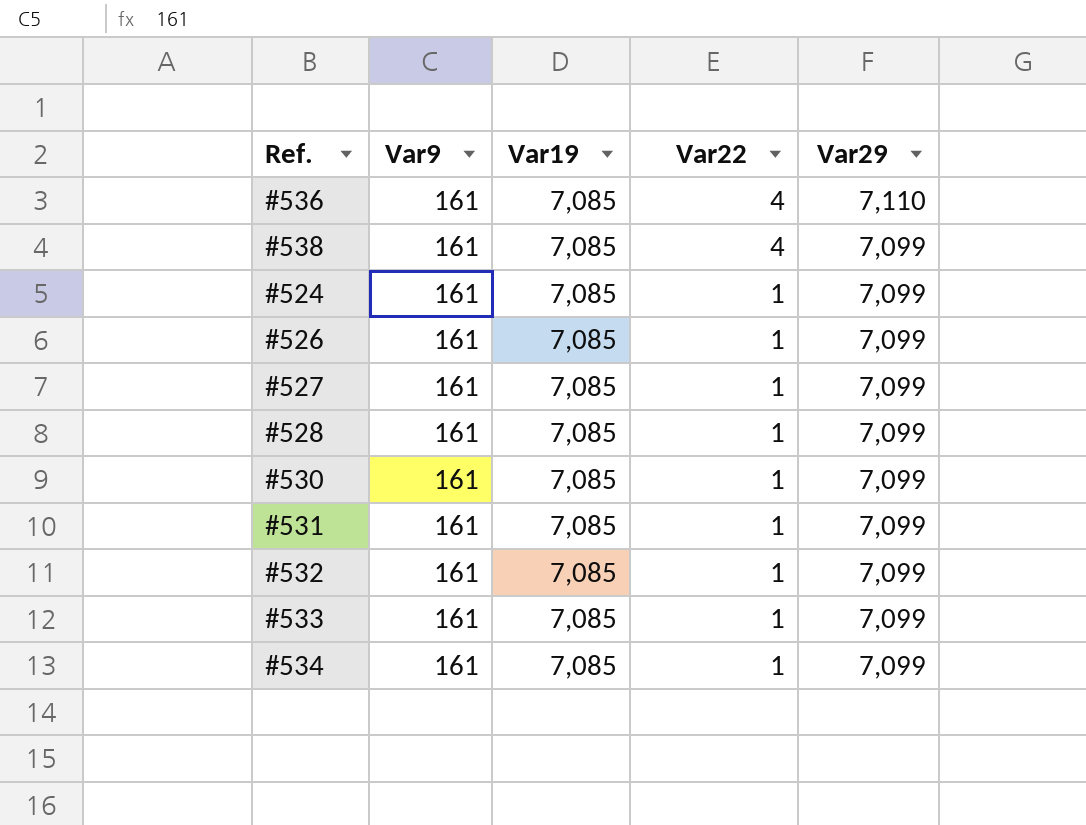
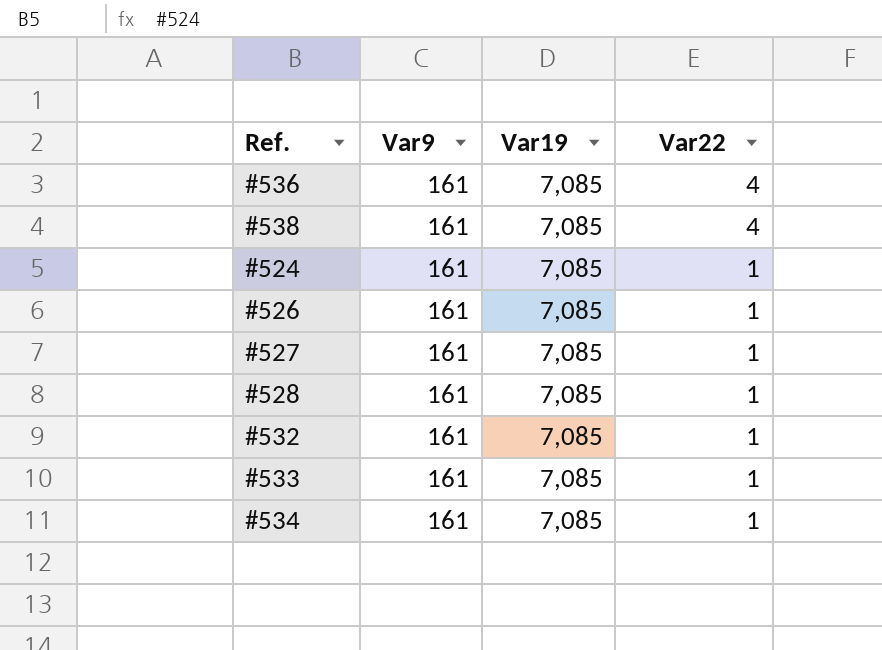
column Var29 | position: 5 -> none
row #530: 161 | 7,085 | 1 | 7,099 -> none
row #531: 161 | 7,085 | 1 | 7,099 -> none

